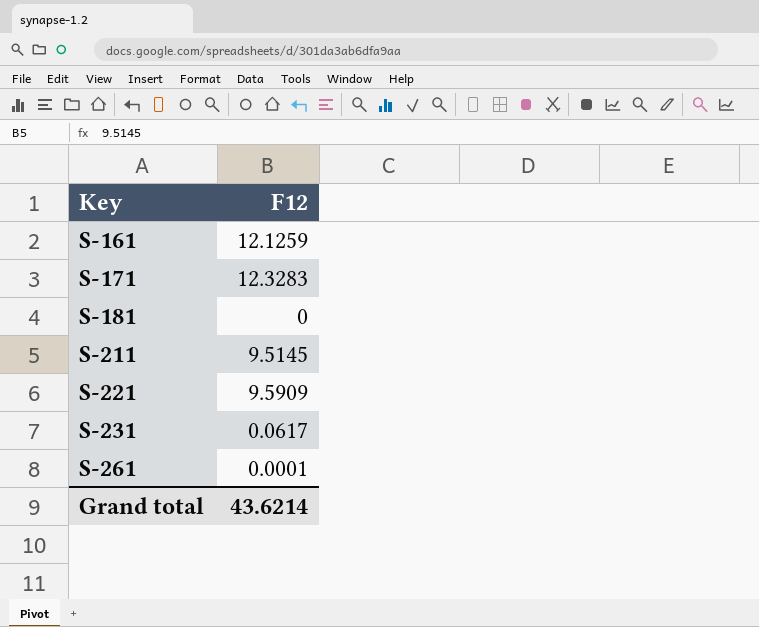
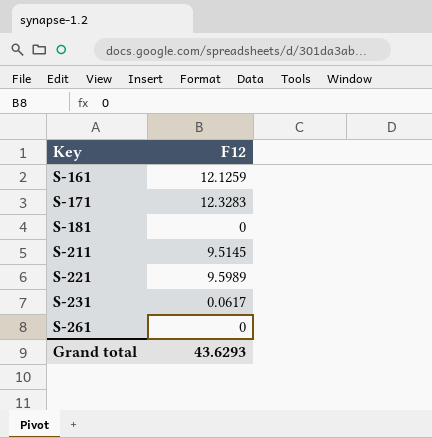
S-221 | F12: 9.5909 -> 9.5989
S-261 | F12: 0.0001 -> 0
Grand total | F12: 43.6214 -> 43.6293

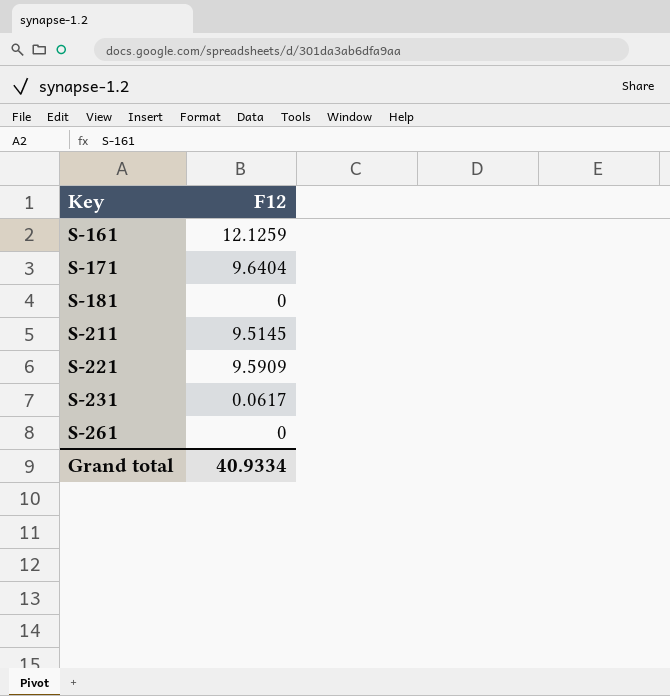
S-171 | F12: 12.3283 -> 9.6404
S-221 | F12: 9.5989 -> 9.5909
Grand total | F12: 43.6293 -> 40.9334

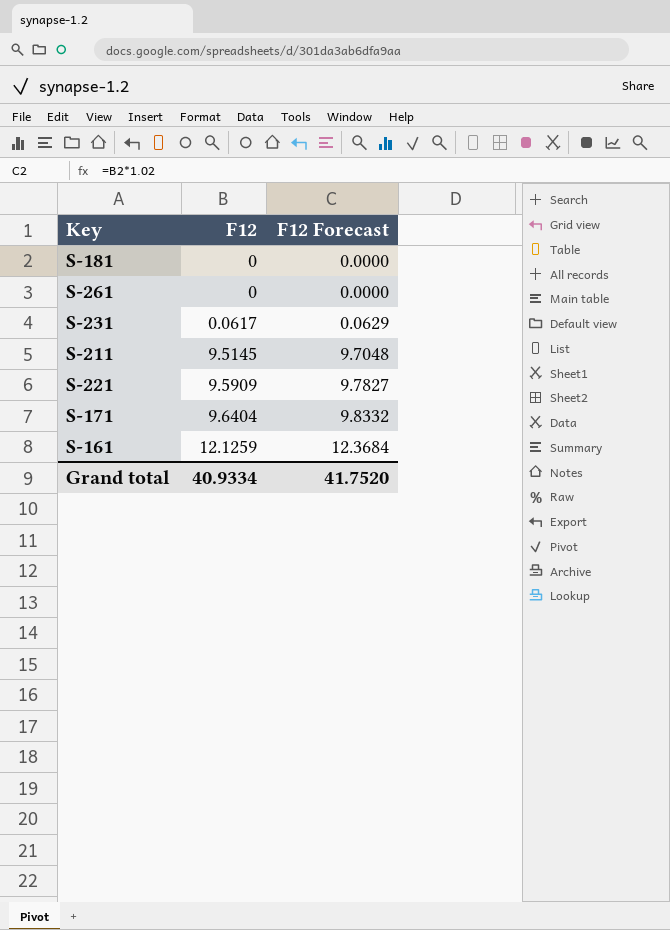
row order: Key ascending -> F12 ascending
column F12 Forecast | formula: none -> [F12] * 1.02

